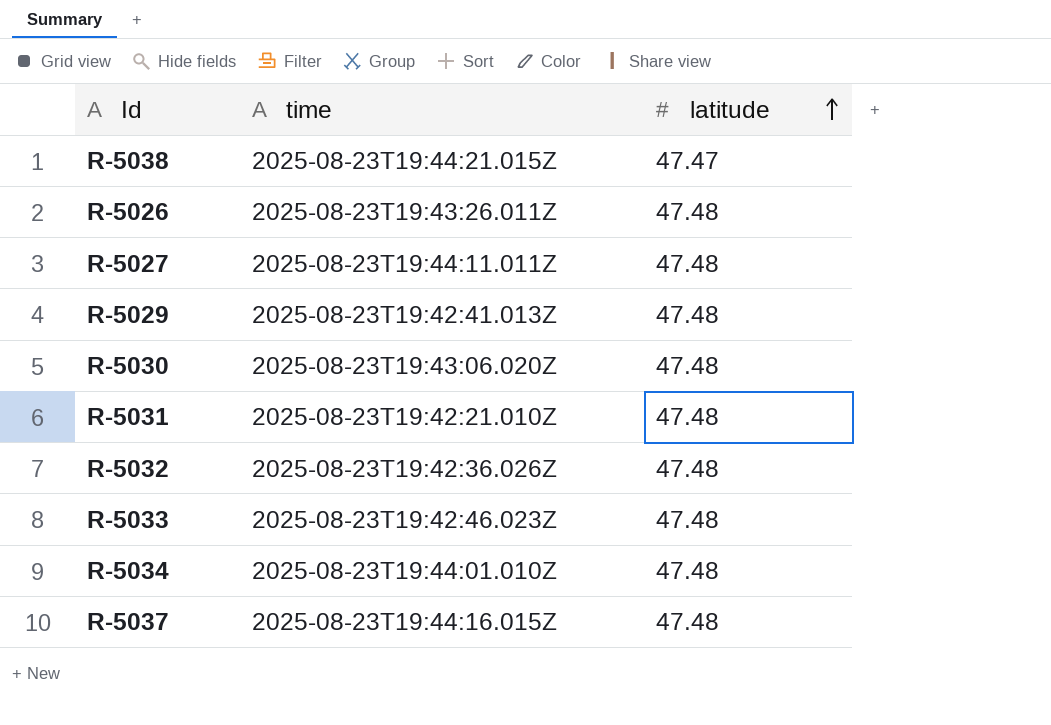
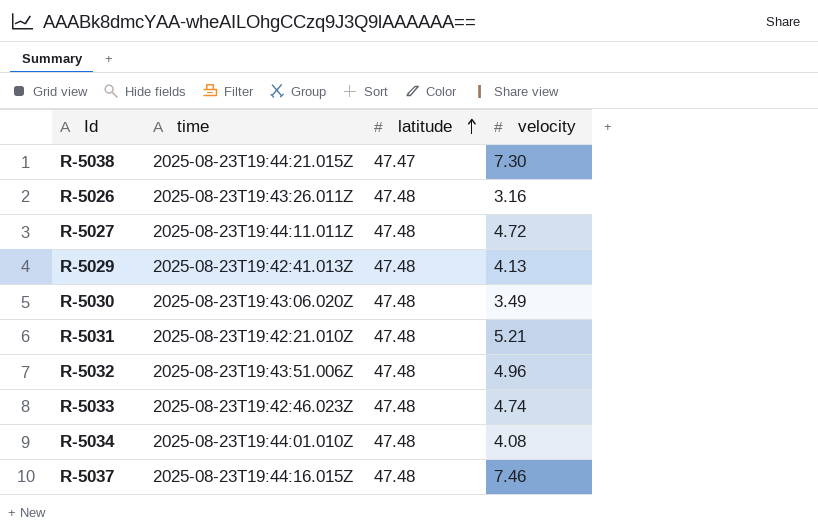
column velocity | position: none -> 4
R-5032 | time: 2025-08-23T19:42:36.026Z -> 2025-08-23T19:43:51.006Z

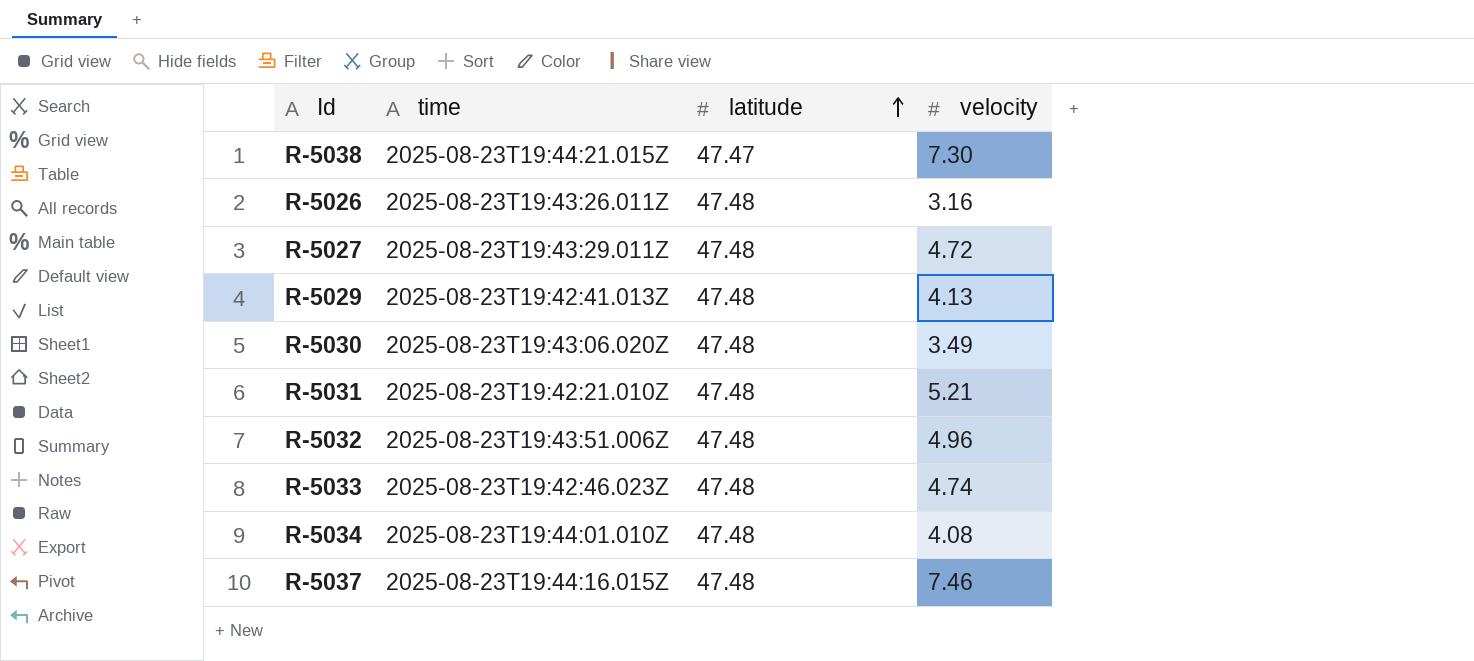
R-5027 | time: 2025-08-23T19:44:11.011Z -> 2025-08-23T19:43:29.011Z

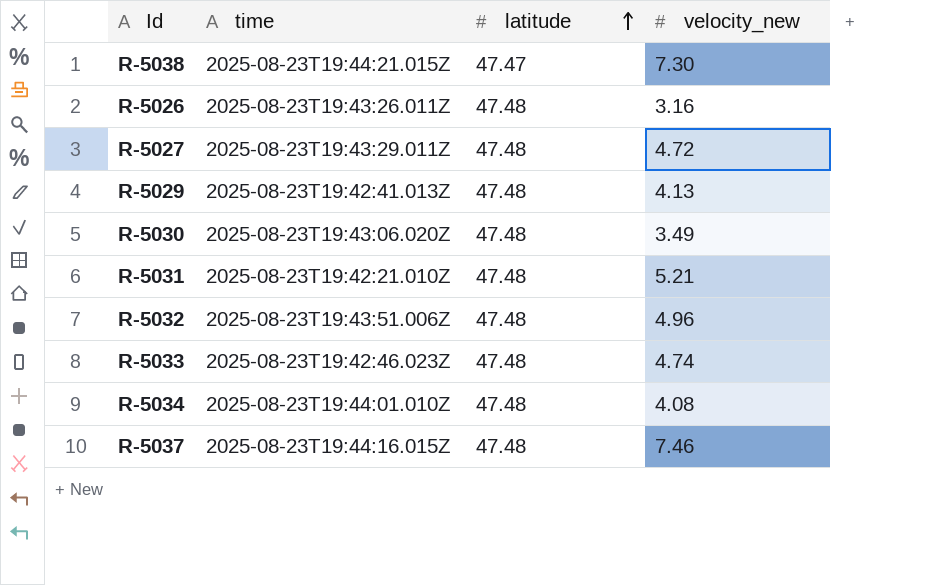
column name: velocity -> velocity_new

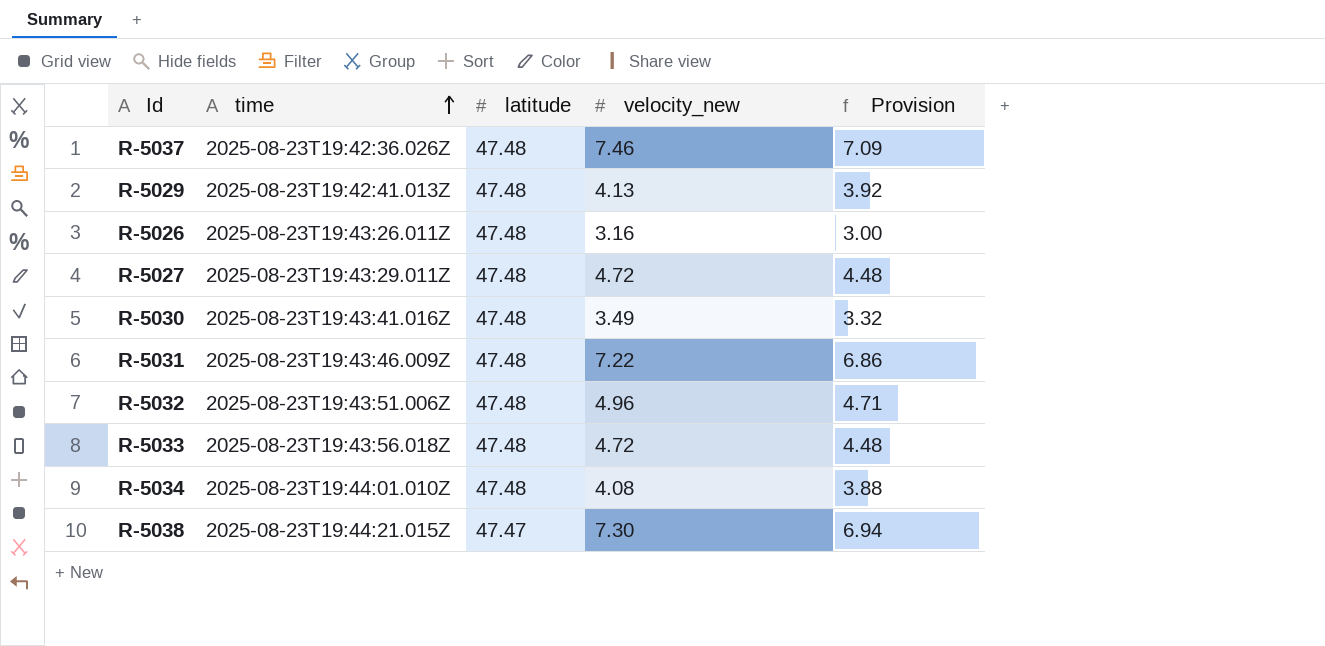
row order: latitude ascending -> time ascending
column Provision | formula: none -> [velocity_new] * 0.95
R-5037 | time: 2025-08-23T19:44:16.015Z -> 2025-08-23T19:42:36.026Z
R-5030 | time: 2025-08-23T19:43:06.020Z -> 2025-08-23T19:43:41.016Z
R-5031 | time: 2025-08-23T19:42:21.010Z -> 2025-08-23T19:43:46.009Z
R-5031 | velocity_new: 5.21 -> 7.22
R-5033 | time: 2025-08-23T19:42:46.023Z -> 2025-08-23T19:43:56.018Z
R-5033 | velocity_new: 4.74 -> 4.72

